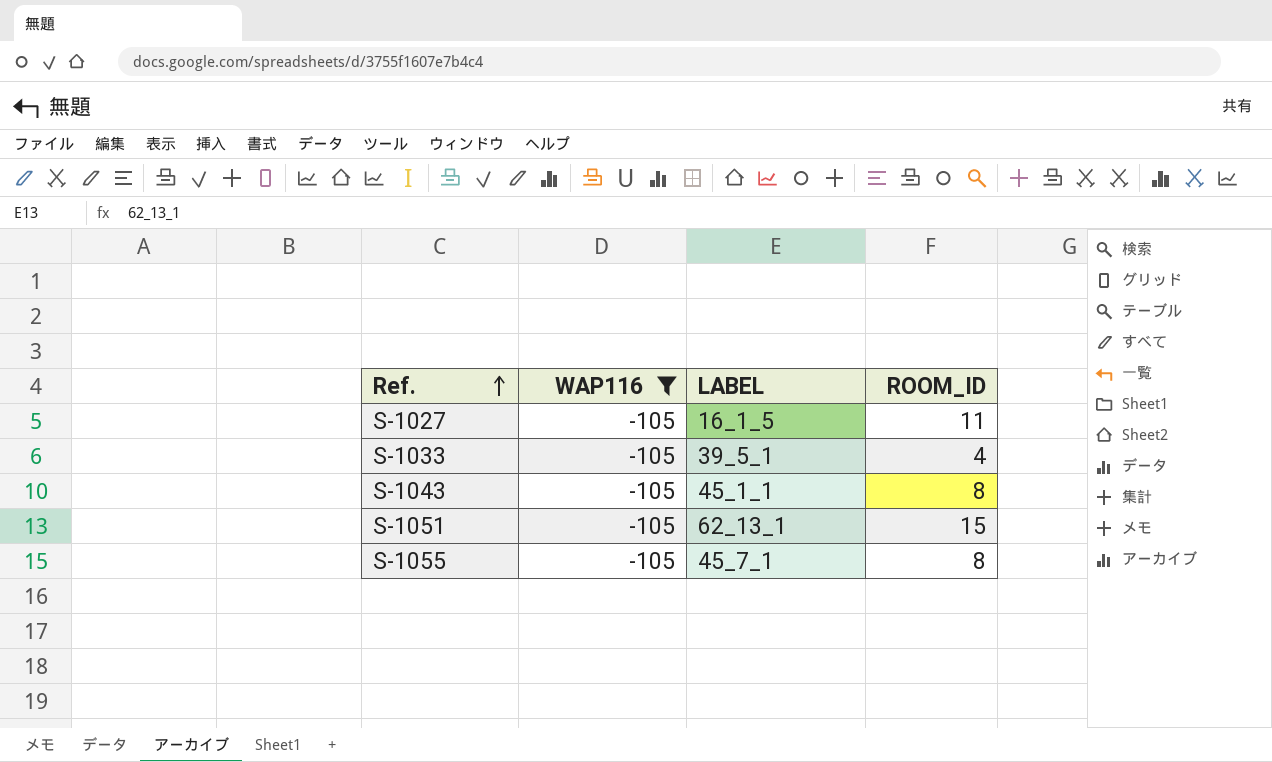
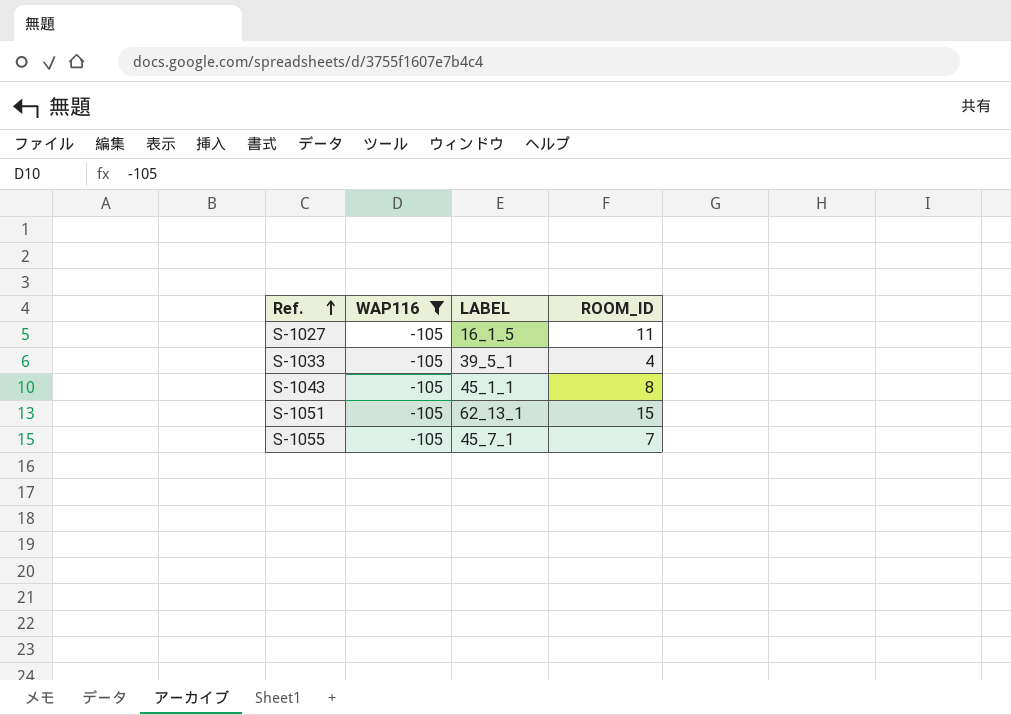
S-1055 | ROOM_ID: 8 -> 7

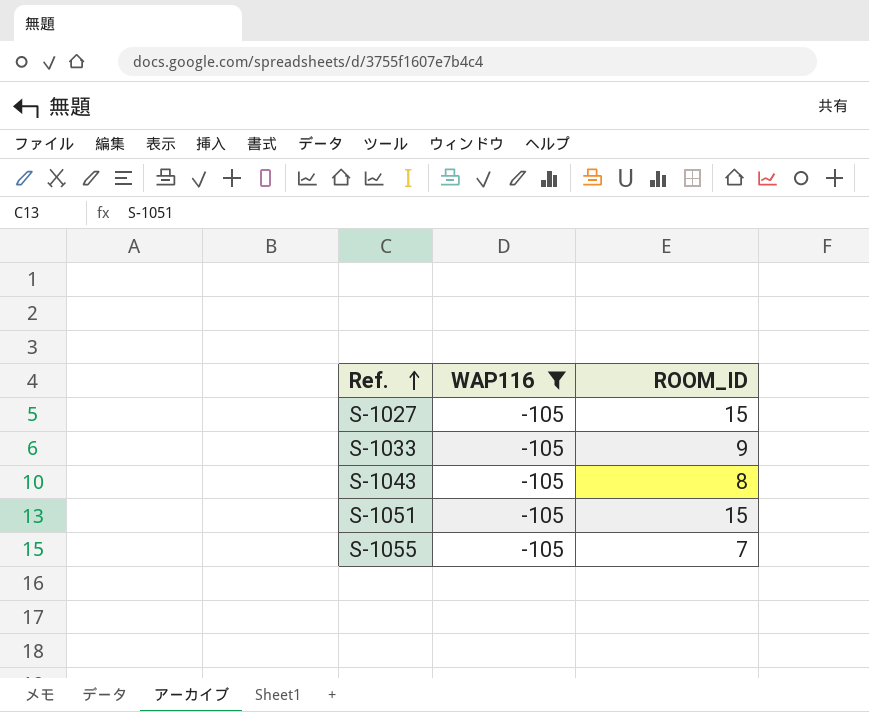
column LABEL | position: 3 -> none
S-1027 | ROOM_ID: 11 -> 15
S-1033 | ROOM_ID: 4 -> 9

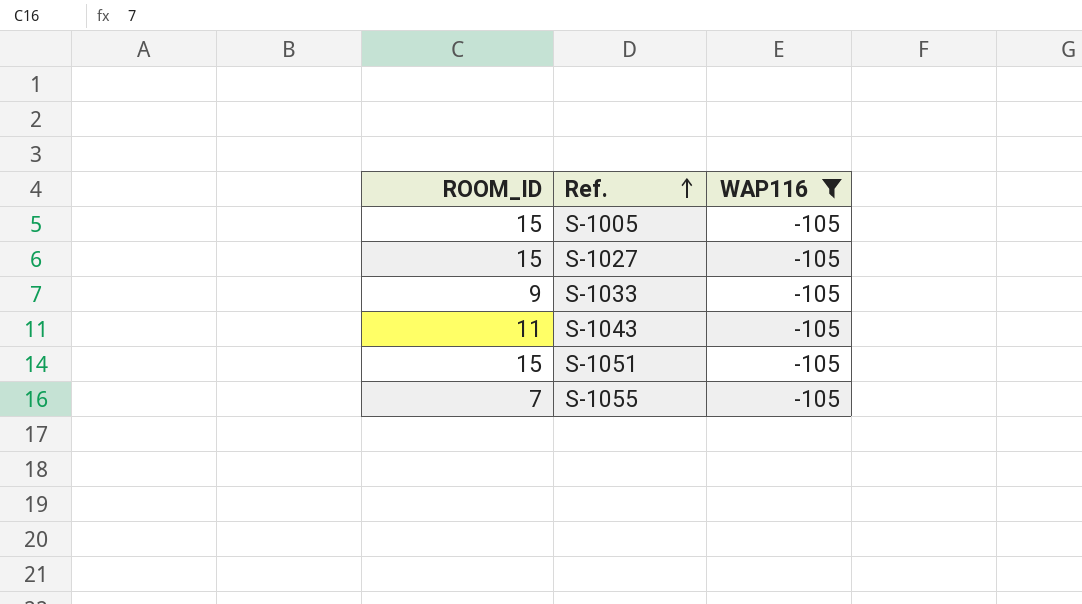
column ROOM_ID | position: 3 -> 1
row S-1005: none -> 15 | -105
S-1043 | ROOM_ID: 8 -> 11

